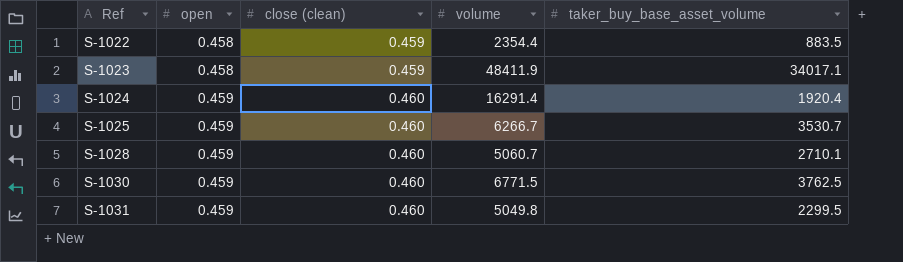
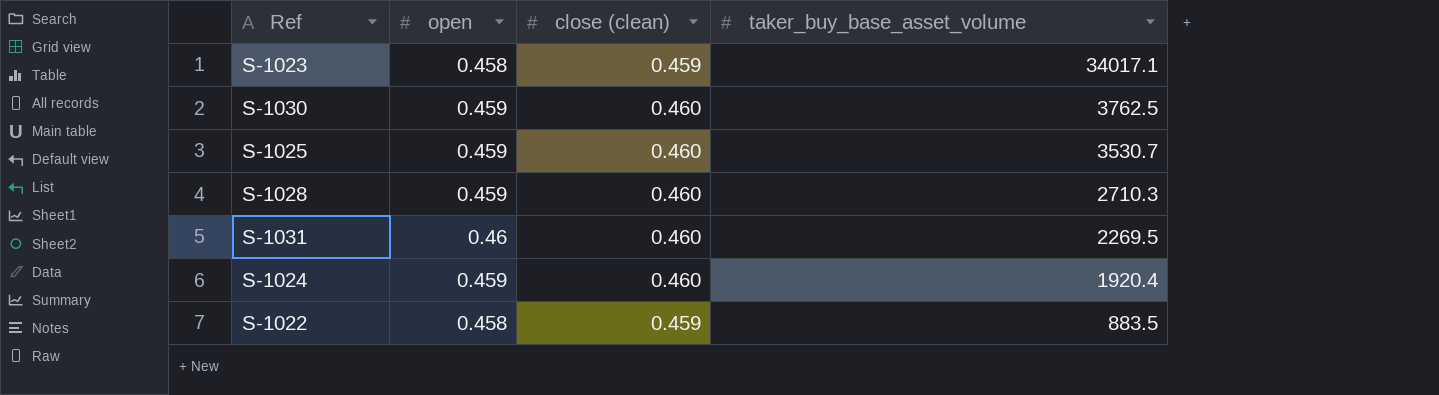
row order: Ref ascending -> taker_buy_base_asset_volume descending
column volume | position: 4 -> none
S-1028 | taker_buy_base_asset_volume: 2710.1 -> 2710.3
S-1031 | open: 0.459 -> 0.46
S-1031 | taker_buy_base_asset_volume: 2299.5 -> 2269.5

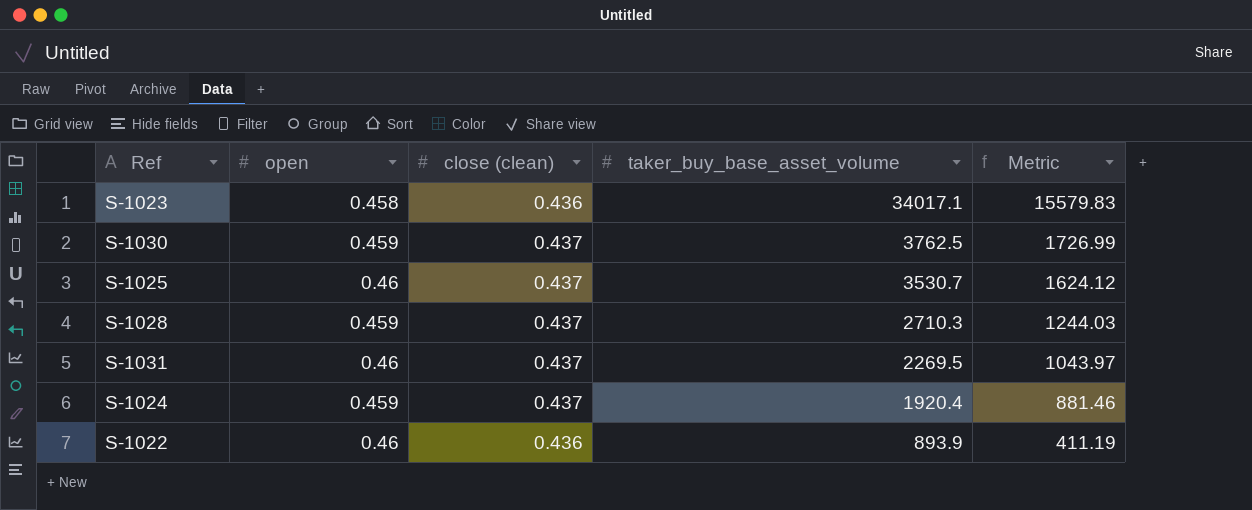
column Metric | formula: none -> [open] * [taker_buy_base_asset_volume]
S-1023 | close (clean): 0.459 -> 0.436
S-1030 | close (clean): 0.460 -> 0.437
S-1025 | open: 0.459 -> 0.46
S-1025 | close (clean): 0.460 -> 0.437
S-1028 | close (clean): 0.460 -> 0.437
S-1031 | close (clean): 0.460 -> 0.437
S-1024 | close (clean): 0.460 -> 0.437
S-1022 | open: 0.458 -> 0.46
S-1022 | close (clean): 0.459 -> 0.436
S-1022 | taker_buy_base_asset_volume: 883.5 -> 893.9

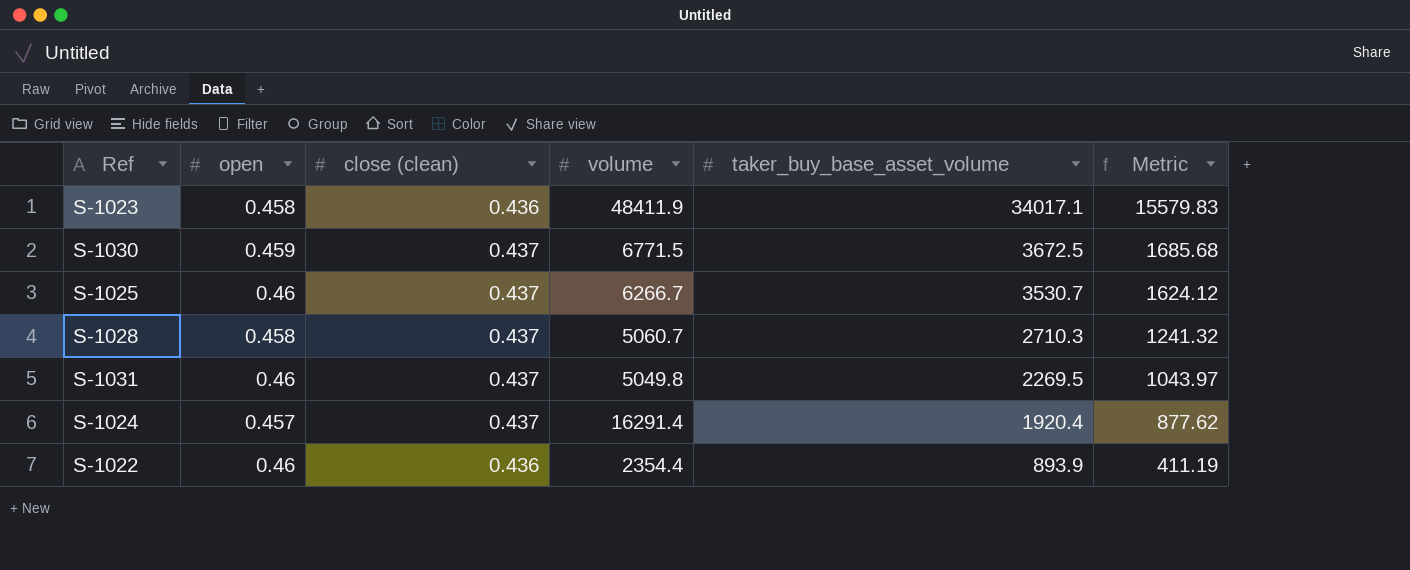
column volume | position: none -> 4
S-1030 | taker_buy_base_asset_volume: 3762.5 -> 3672.5
S-1030 | Metric: 1726.99 -> 1685.68
S-1028 | open: 0.459 -> 0.458
S-1028 | Metric: 1244.03 -> 1241.32
S-1024 | open: 0.459 -> 0.457
S-1024 | Metric: 881.46 -> 877.62

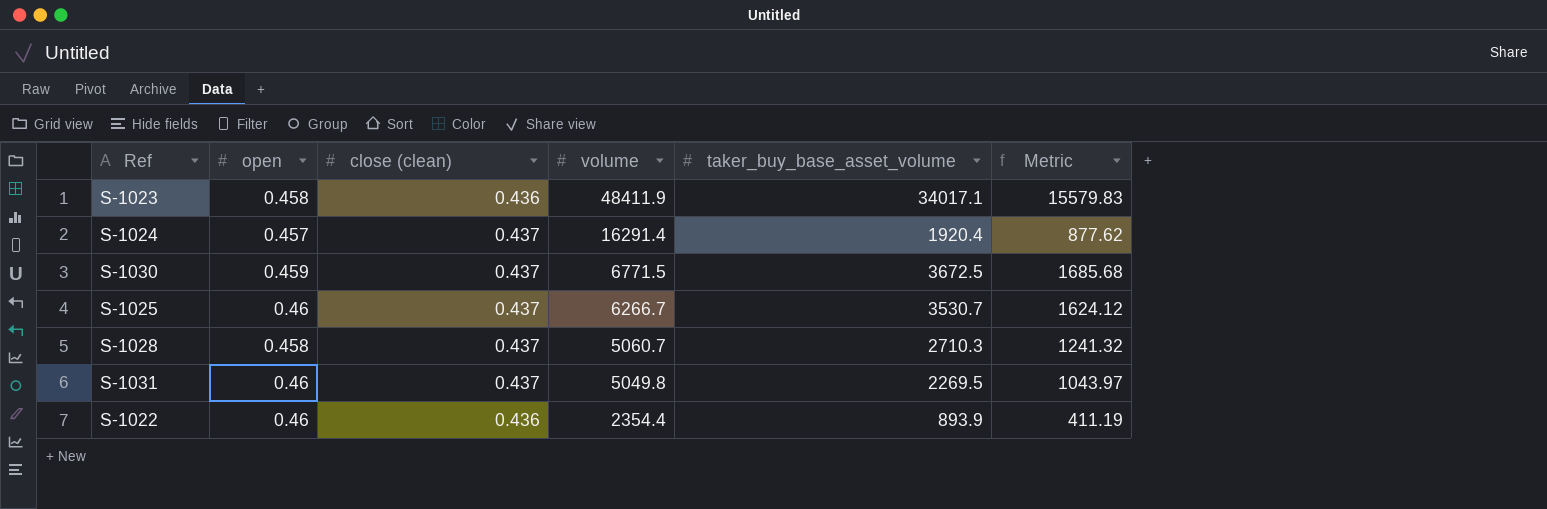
row order: taker_buy_base_asset_volume descending -> volume descending

